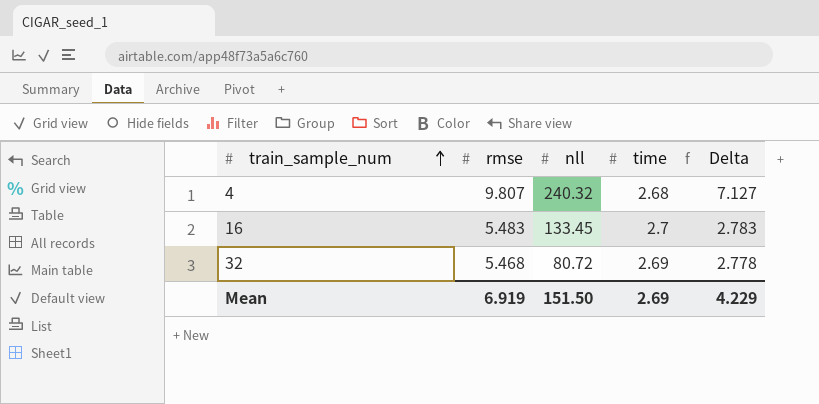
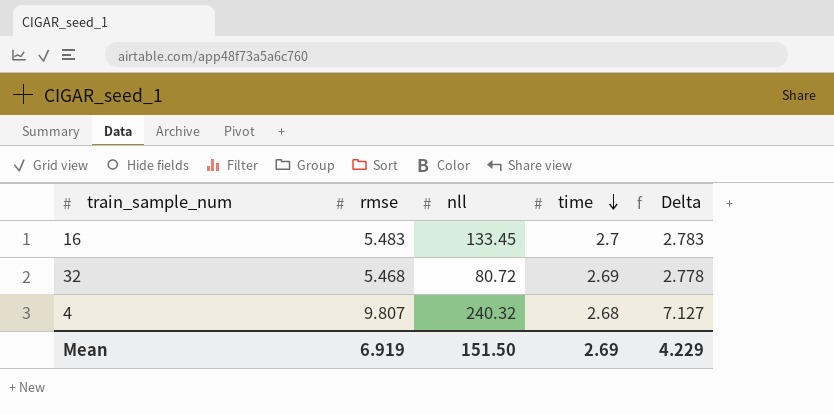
row order: train_sample_num ascending -> time descending

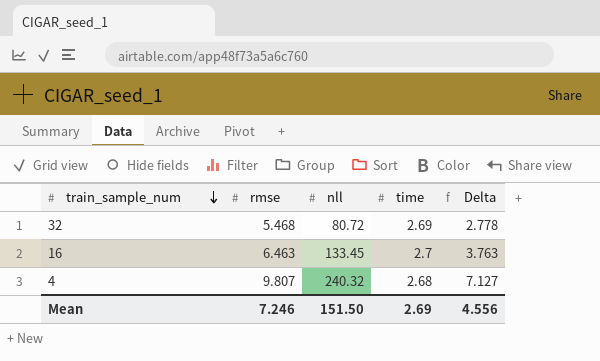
row order: time descending -> train_sample_num descending
16 | rmse: 5.483 -> 6.463
16 | Delta: 2.783 -> 3.763
Mean | rmse: 6.919 -> 7.246
Mean | Delta: 4.229 -> 4.556

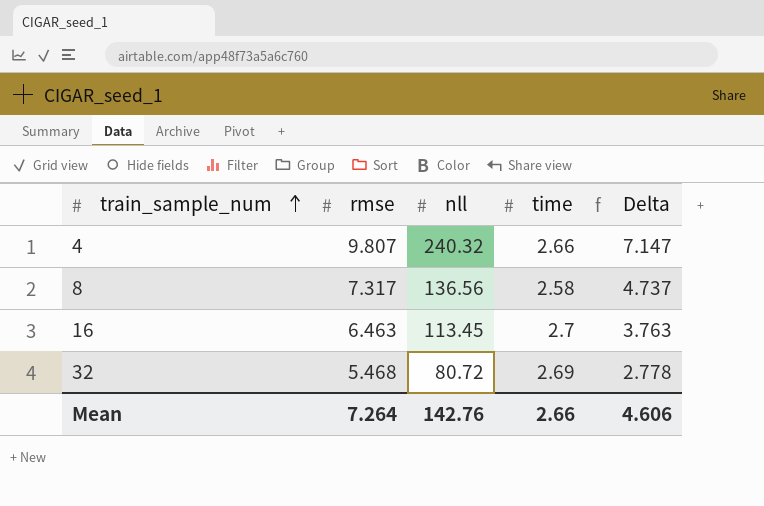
row order: train_sample_num descending -> train_sample_num ascending
4 | time: 2.68 -> 2.66
4 | Delta: 7.127 -> 7.147
row 8: none -> 7.317 | 136.56 | 2.58 | 4.737
16 | nll: 133.45 -> 113.45
Mean | rmse: 7.246 -> 7.264
Mean | nll: 151.50 -> 142.76
Mean | time: 2.69 -> 2.66
Mean | Delta: 4.556 -> 4.606

